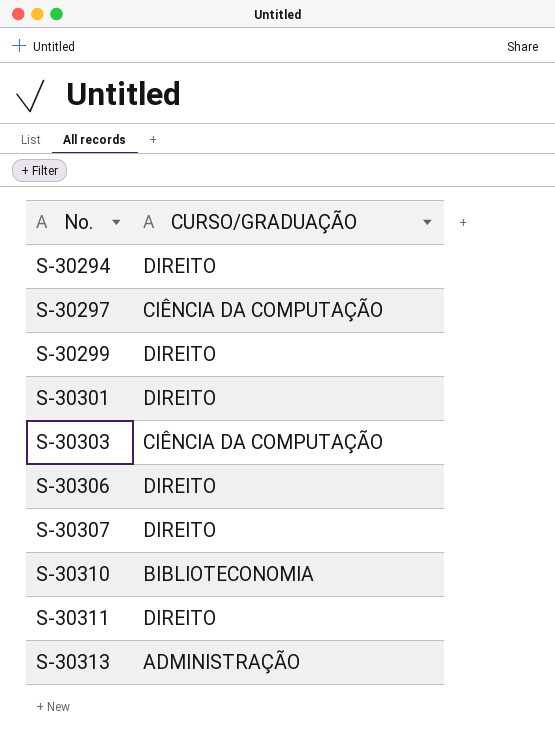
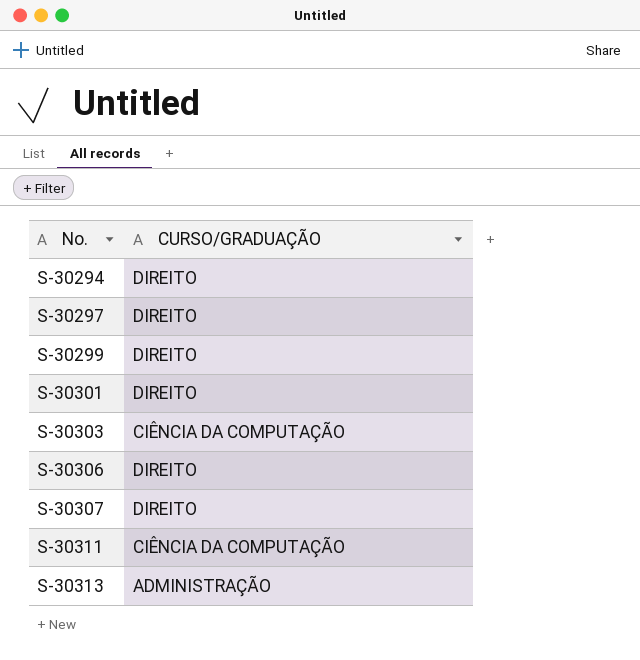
row S-30310: BIBLIOTECONOMIA -> none
S-30297 | CURSO/GRADUAÇÃO: CIÊNCIA DA COMPUTAÇÃO -> DIREITO
S-30311 | CURSO/GRADUAÇÃO: DIREITO -> CIÊNCIA DA COMPUTAÇÃO

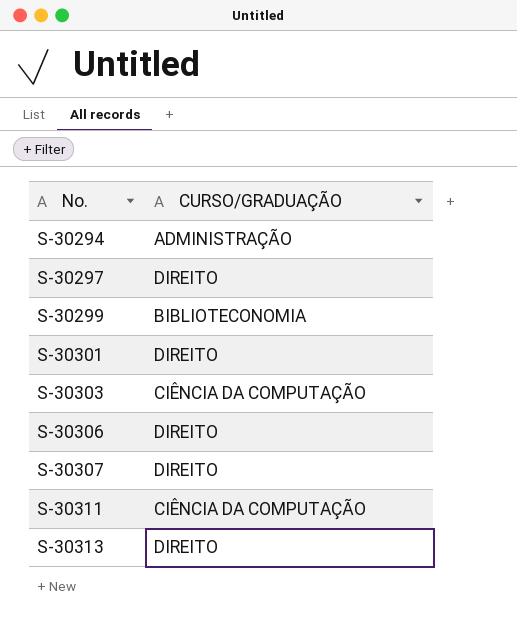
S-30294 | CURSO/GRADUAÇÃO: DIREITO -> ADMINISTRAÇÃO
S-30299 | CURSO/GRADUAÇÃO: DIREITO -> BIBLIOTECONOMIA
S-30313 | CURSO/GRADUAÇÃO: ADMINISTRAÇÃO -> DIREITO

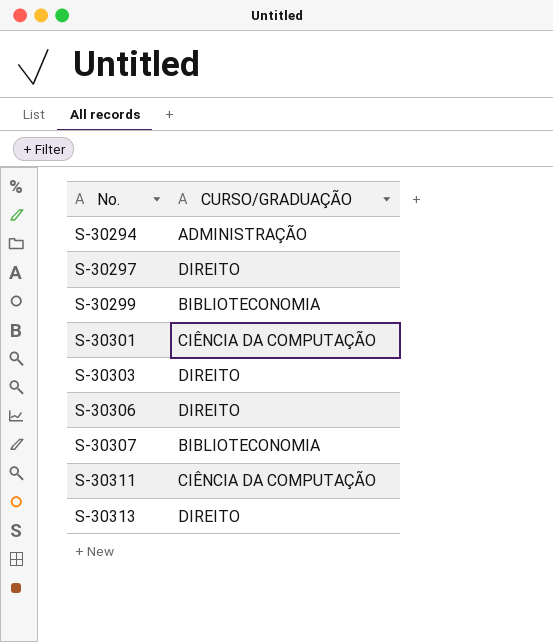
S-30301 | CURSO/GRADUAÇÃO: DIREITO -> CIÊNCIA DA COMPUTAÇÃO
S-30303 | CURSO/GRADUAÇÃO: CIÊNCIA DA COMPUTAÇÃO -> DIREITO
S-30307 | CURSO/GRADUAÇÃO: DIREITO -> BIBLIOTECONOMIA

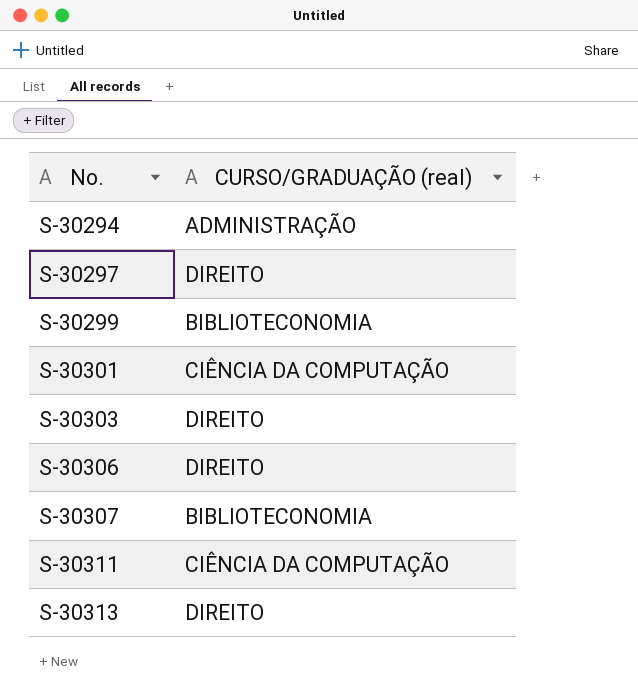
column name: CURSO/GRADUAÇÃO -> CURSO/GRADUAÇÃO (real)

